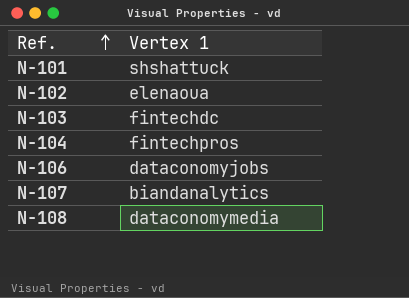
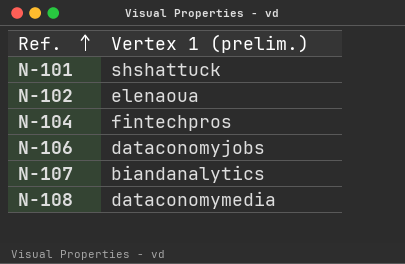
column name: Vertex 1 -> Vertex 1 (prelim.)
row N-103: fintechdc -> none

